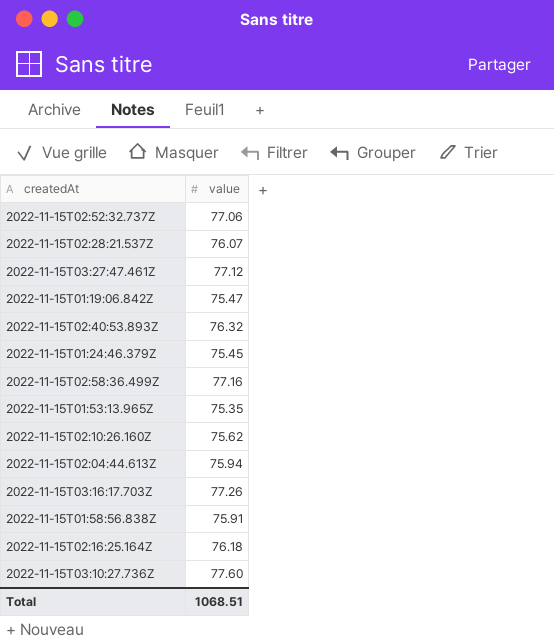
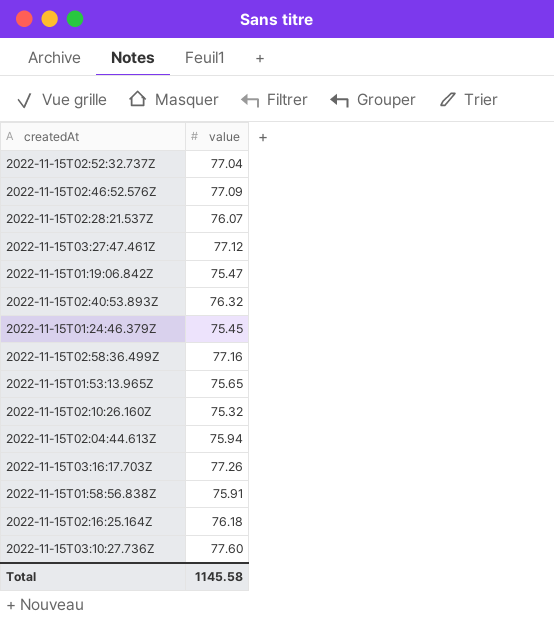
2022-11-15T02:52:32.737Z | value: 77.06 -> 77.04
row 2022-11-15T02:46:52.576Z: none -> 77.09
2022-11-15T01:53:13.965Z | value: 75.35 -> 75.65
2022-11-15T02:10:26.160Z | value: 75.62 -> 75.32
Total | value: 1068.51 -> 1145.58

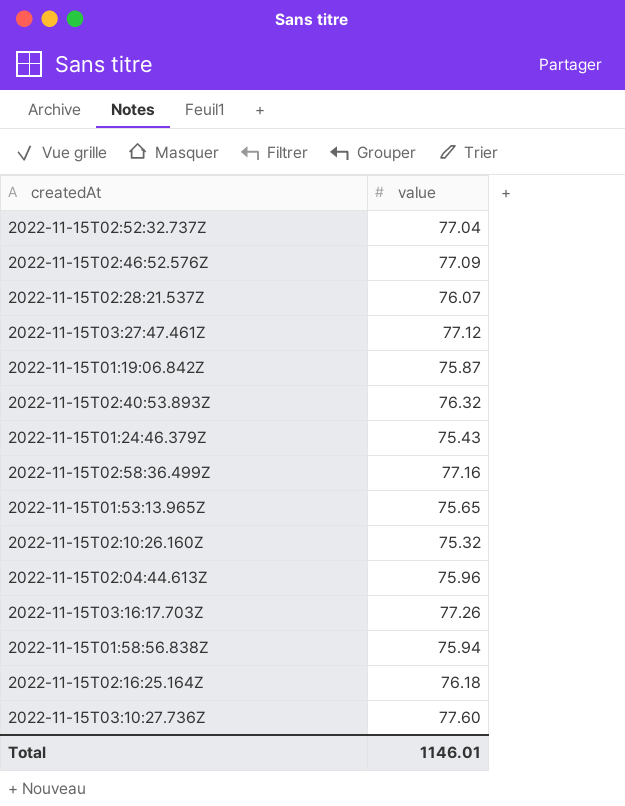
2022-11-15T01:19:06.842Z | value: 75.47 -> 75.87
2022-11-15T01:24:46.379Z | value: 75.45 -> 75.43
2022-11-15T02:04:44.613Z | value: 75.94 -> 75.96
2022-11-15T01:58:56.838Z | value: 75.91 -> 75.94
Total | value: 1145.58 -> 1146.01

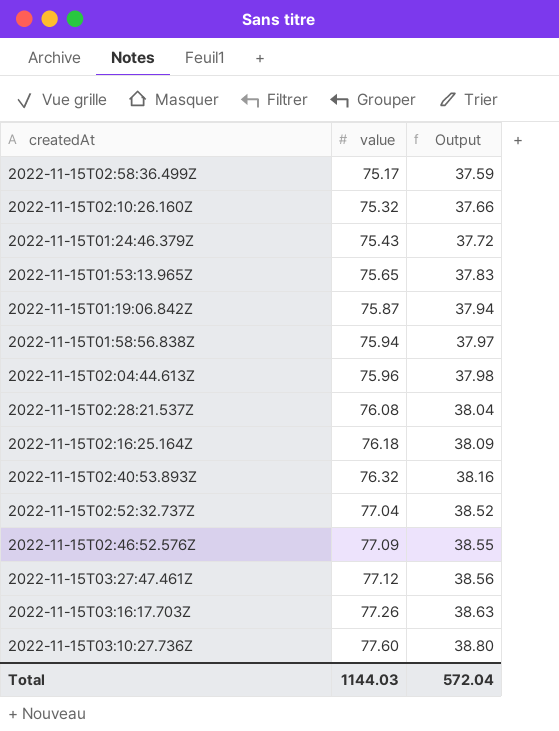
row order: none -> value ascending
column Output | formula: none -> [value] * 0.5
2022-11-15T02:58:36.499Z | value: 77.16 -> 75.17
2022-11-15T02:28:21.537Z | value: 76.07 -> 76.08
Total | value: 1146.01 -> 1144.03

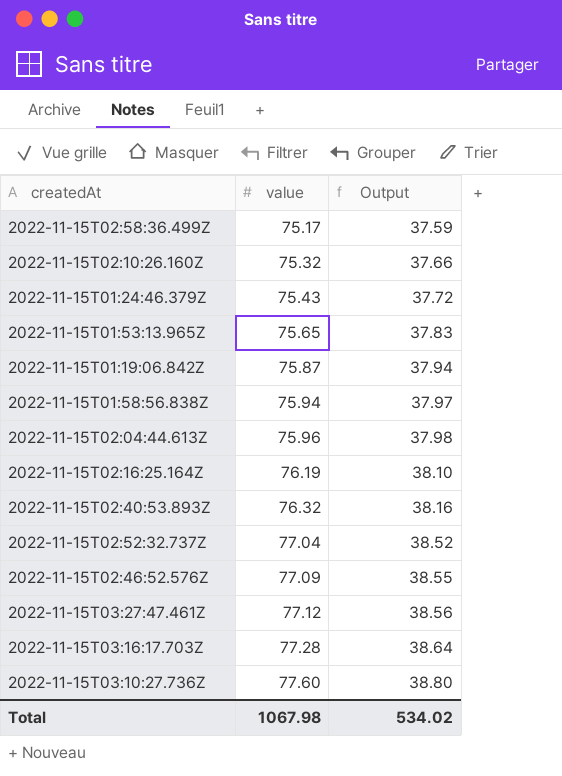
row 2022-11-15T02:28:21.537Z: 76.08 | 38.04 -> none
2022-11-15T02:16:25.164Z | value: 76.18 -> 76.19
2022-11-15T02:16:25.164Z | Output: 38.09 -> 38.10
2022-11-15T03:16:17.703Z | value: 77.26 -> 77.28
2022-11-15T03:16:17.703Z | Output: 38.63 -> 38.64
Total | value: 1144.03 -> 1067.98
Total | Output: 572.04 -> 534.02

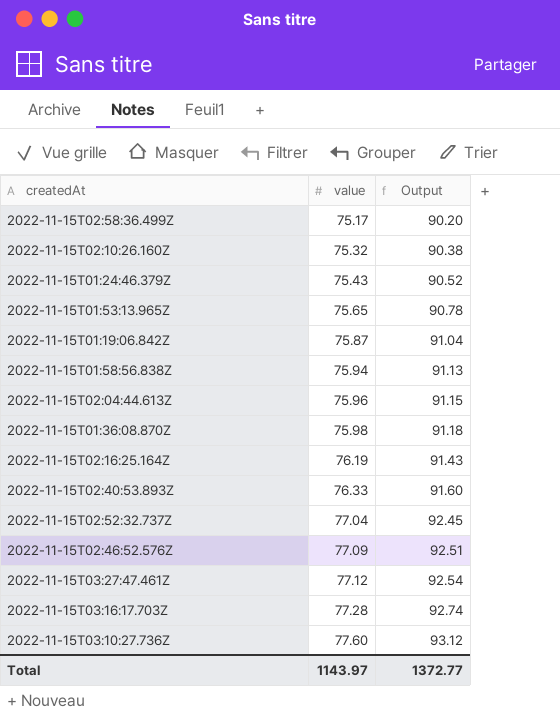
column Output | formula: [value] * 0.5 -> [value] * 1.2
row 2022-11-15T01:36:08.870Z: none -> 75.98 | 91.18
2022-11-15T02:40:53.893Z | value: 76.32 -> 76.33
Total | value: 1067.98 -> 1143.97
Total | Output: 534.02 -> 1372.77

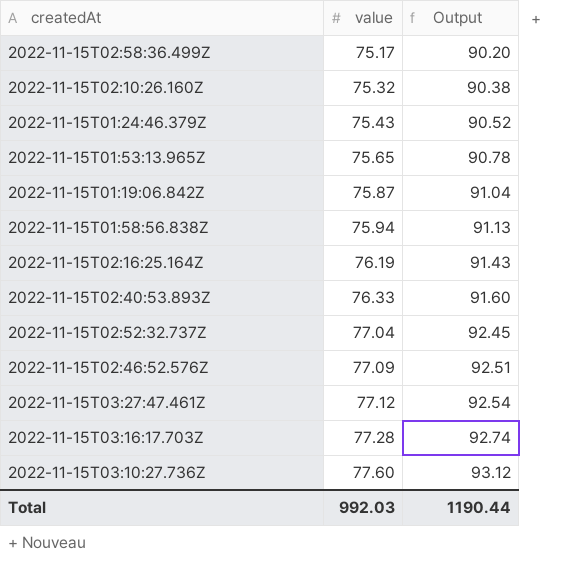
row 2022-11-15T02:04:44.613Z: 75.96 | 91.15 -> none
row 2022-11-15T01:36:08.870Z: 75.98 | 91.18 -> none
Total | value: 1143.97 -> 992.03
Total | Output: 1372.77 -> 1190.44

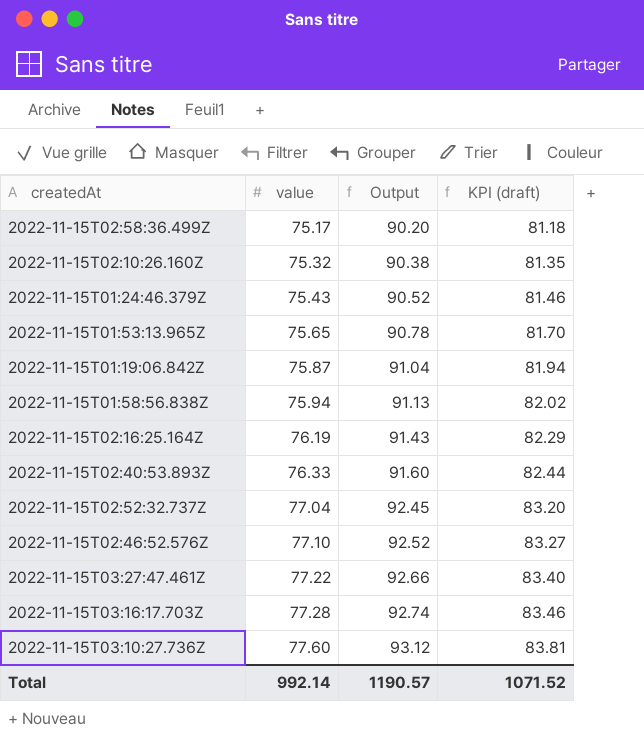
column KPI (draft) | formula: none -> [value] * 1.08
2022-11-15T02:46:52.576Z | value: 77.09 -> 77.10
2022-11-15T02:46:52.576Z | Output: 92.51 -> 92.52
2022-11-15T03:27:47.461Z | value: 77.12 -> 77.22
2022-11-15T03:27:47.461Z | Output: 92.54 -> 92.66
Total | value: 992.03 -> 992.14
Total | Output: 1190.44 -> 1190.57

